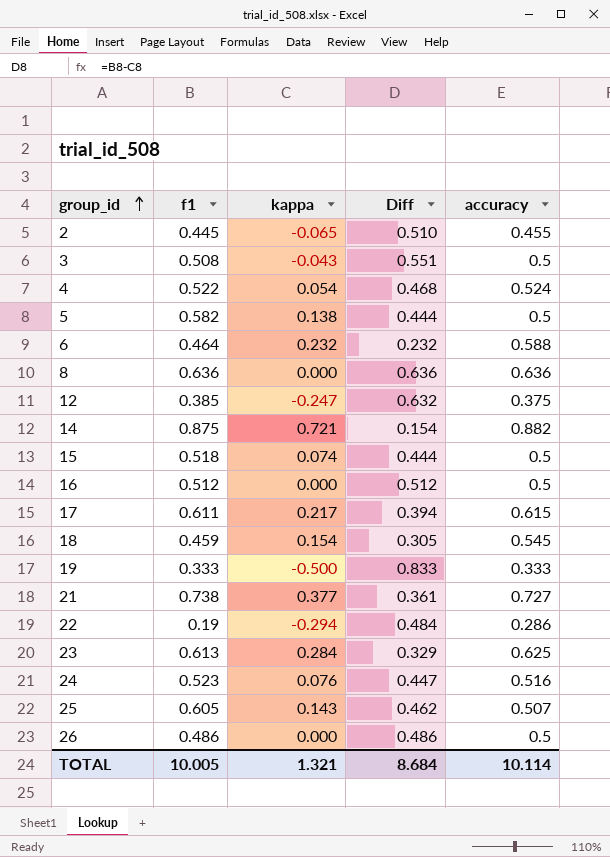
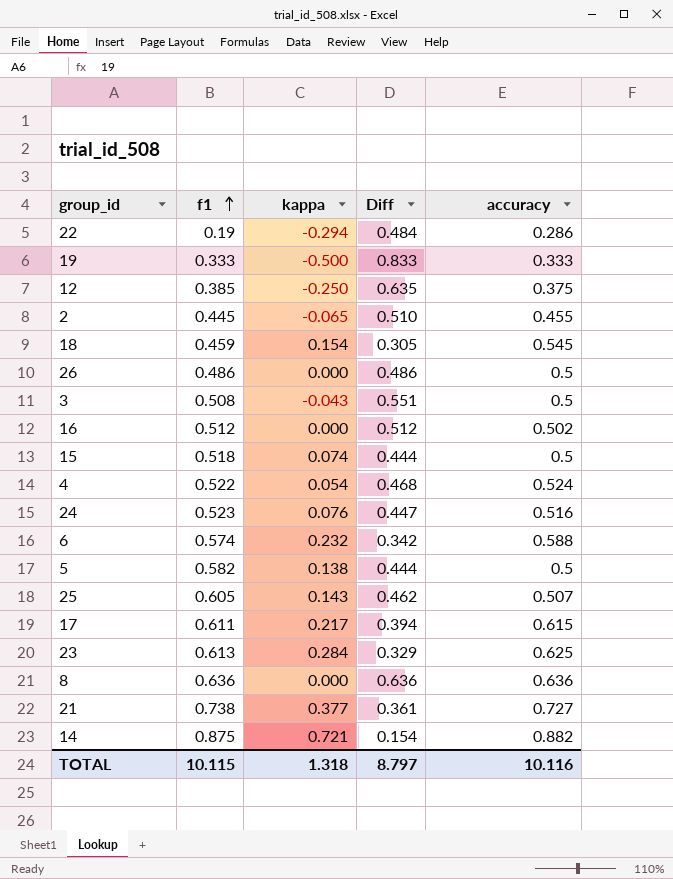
row order: group_id ascending -> f1 ascending
12 | kappa: -0.247 -> -0.250
12 | Diff: 0.632 -> 0.635
16 | accuracy: 0.5 -> 0.502
6 | f1: 0.464 -> 0.574
6 | Diff: 0.232 -> 0.342
TOTAL | f1: 10.005 -> 10.115
TOTAL | kappa: 1.321 -> 1.318
TOTAL | Diff: 8.684 -> 8.797
TOTAL | accuracy: 10.114 -> 10.116

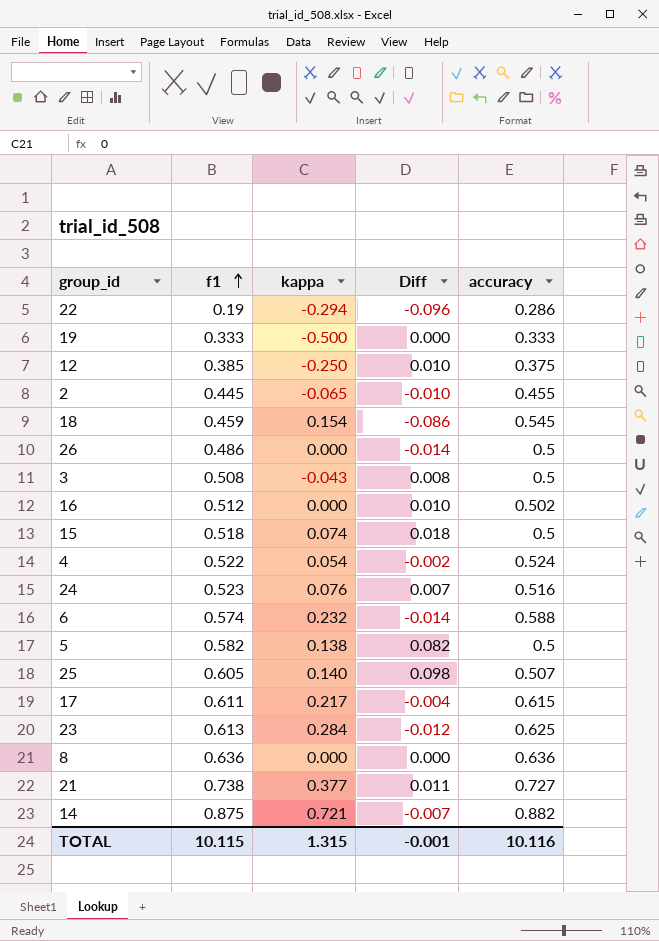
column Diff | formula: [f1] - [kappa] -> [f1] - [accuracy]
25 | kappa: 0.143 -> 0.140
TOTAL | kappa: 1.318 -> 1.315
TOTAL | Diff: 8.797 -> -0.001

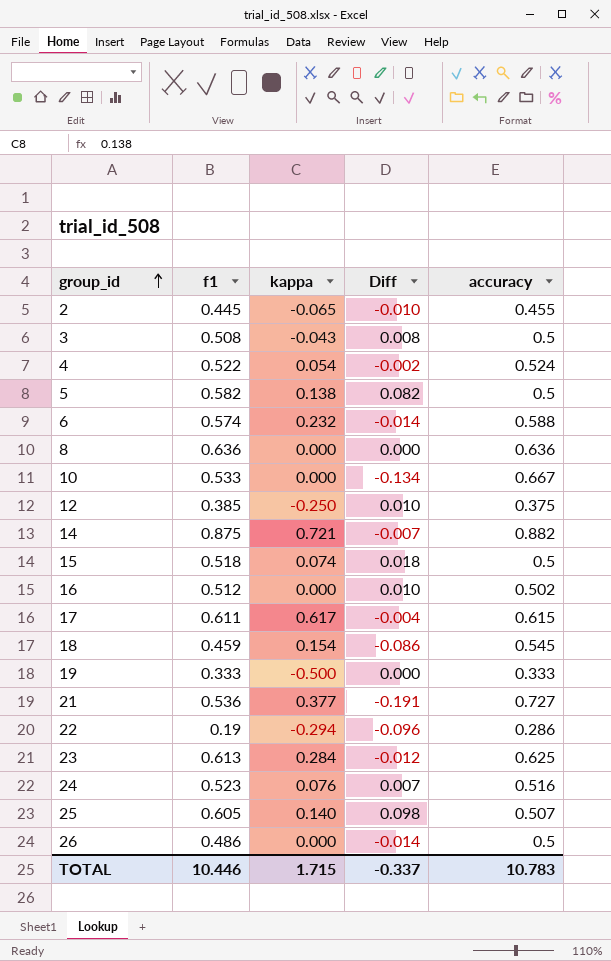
row order: f1 ascending -> group_id ascending
row 10: none -> 0.533 | 0.000 | -0.134 | 0.667
17 | kappa: 0.217 -> 0.617
21 | f1: 0.738 -> 0.536
21 | Diff: 0.011 -> -0.191
TOTAL | f1: 10.115 -> 10.446
TOTAL | kappa: 1.315 -> 1.715
TOTAL | Diff: -0.001 -> -0.337
TOTAL | accuracy: 10.116 -> 10.783

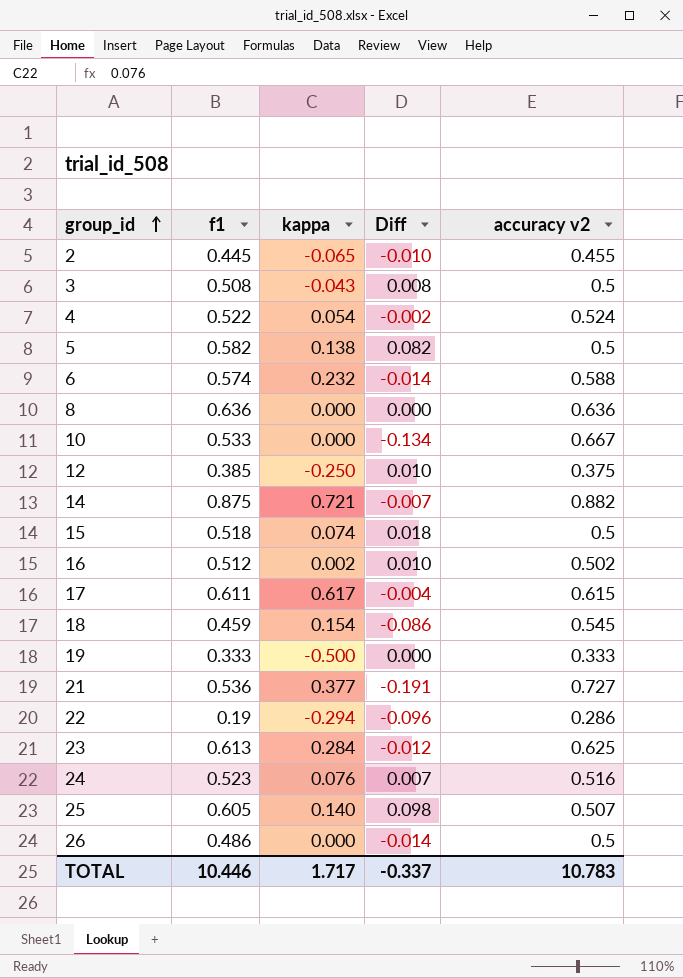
column name: accuracy -> accuracy v2
16 | kappa: 0.000 -> 0.002
TOTAL | kappa: 1.715 -> 1.717

